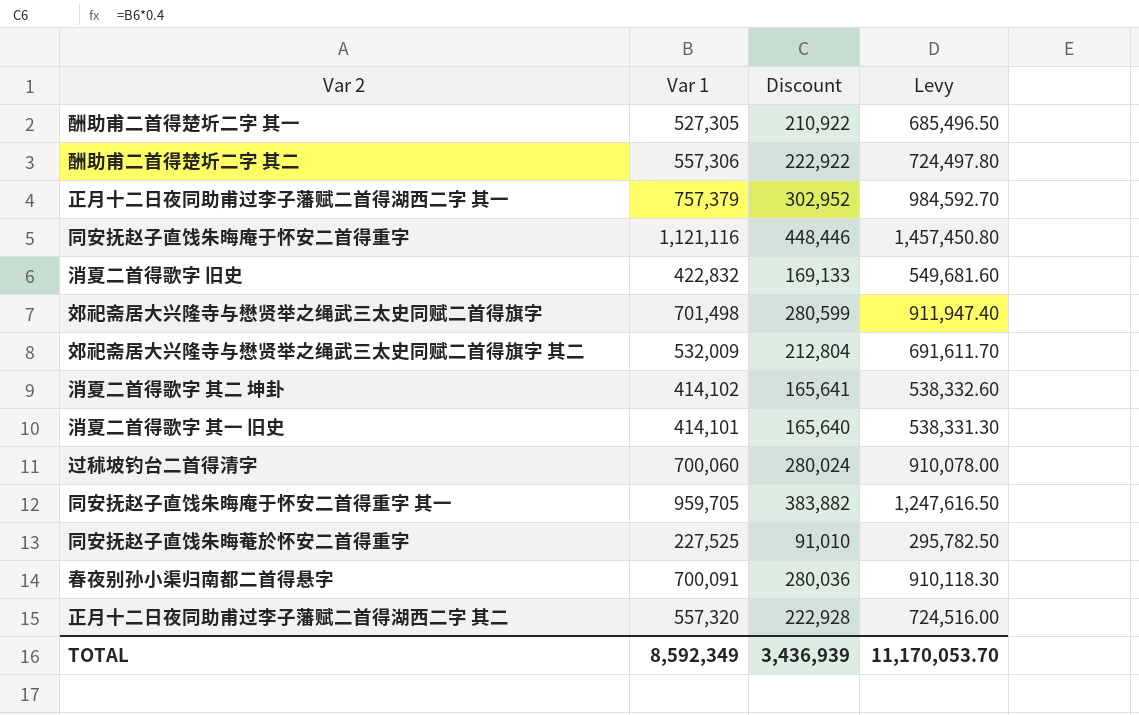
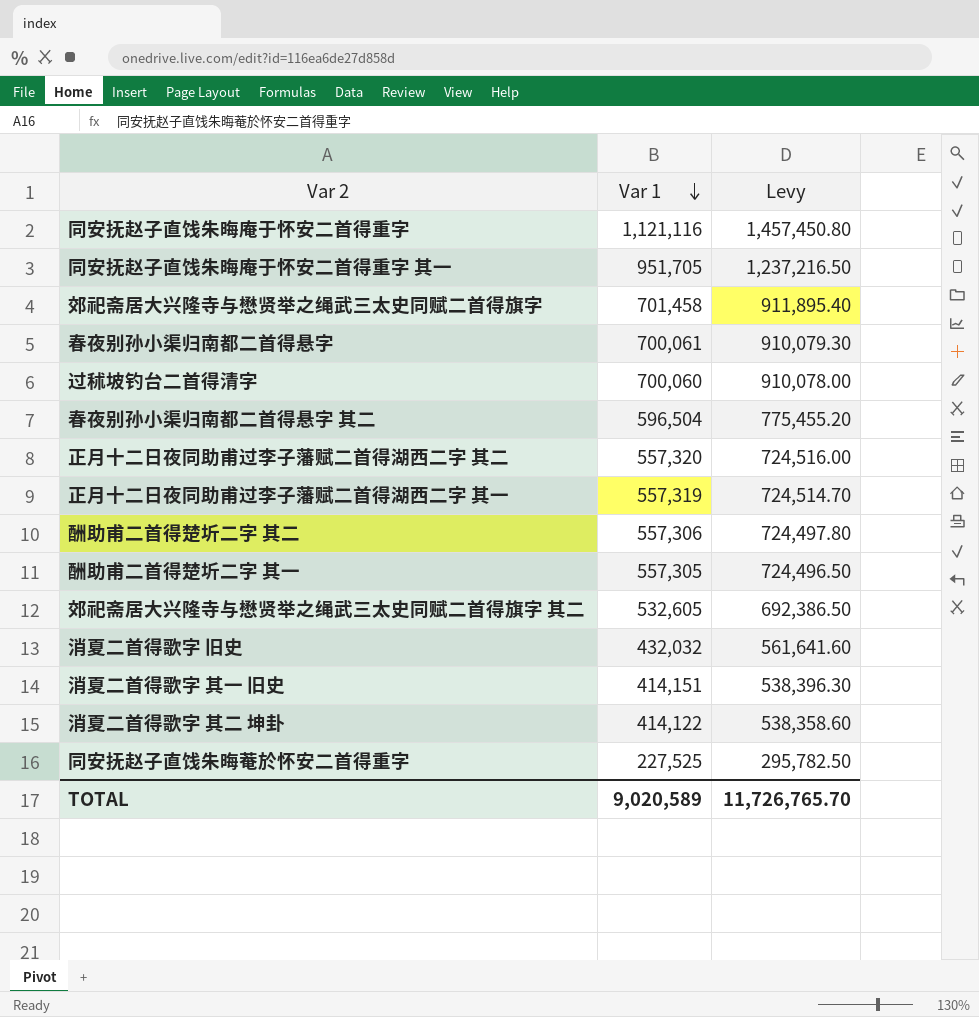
row order: none -> Var 1 descending
column Discount | formula: [Var 1] * 0.4 -> none
同安抚赵子直饯朱晦庵于怀安二首得重字 其一 | Var 1: 959,705 -> 951,705
同安抚赵子直饯朱晦庵于怀安二首得重字 其一 | Levy: 1,247,616.50 -> 1,237,216.50
郊祀斋居大兴隆寺与懋贤举之绳武三太史同赋二首得旗字 | Var 1: 701,498 -> 701,458
郊祀斋居大兴隆寺与懋贤举之绳武三太史同赋二首得旗字 | Levy: 911,947.40 -> 911,895.40
春夜别孙小渠归南都二首得悬字 | Var 1: 700,091 -> 700,061
春夜别孙小渠归南都二首得悬字 | Levy: 910,118.30 -> 910,079.30
row 春夜别孙小渠归南都二首得悬字 其二: none -> 596,504 | 775,455.20
正月十二日夜同助甫过李子藩赋二首得湖西二字 其一 | Var 1: 757,379 -> 557,319
正月十二日夜同助甫过李子藩赋二首得湖西二字 其一 | Levy: 984,592.70 -> 724,514.70
酬助甫二首得楚圻二字 其一 | Var 1: 527,305 -> 557,305
酬助甫二首得楚圻二字 其一 | Levy: 685,496.50 -> 724,496.50
郊祀斋居大兴隆寺与懋贤举之绳武三太史同赋二首得旗字 其二 | Var 1: 532,009 -> 532,605
郊祀斋居大兴隆寺与懋贤举之绳武三太史同赋二首得旗字 其二 | Levy: 691,611.70 -> 692,386.50
消夏二首得歌字 旧史 | Var 1: 422,832 -> 432,032
消夏二首得歌字 旧史 | Levy: 549,681.60 -> 561,641.60
消夏二首得歌字 其一 旧史 | Var 1: 414,101 -> 414,151
消夏二首得歌字 其一 旧史 | Levy: 538,331.30 -> 538,396.30
消夏二首得歌字 其二 坤卦 | Var 1: 414,102 -> 414,122
消夏二首得歌字 其二 坤卦 | Levy: 538,332.60 -> 538,358.60
TOTAL | Var 1: 8,592,349 -> 9,020,589
TOTAL | Levy: 11,170,053.70 -> 11,726,765.70

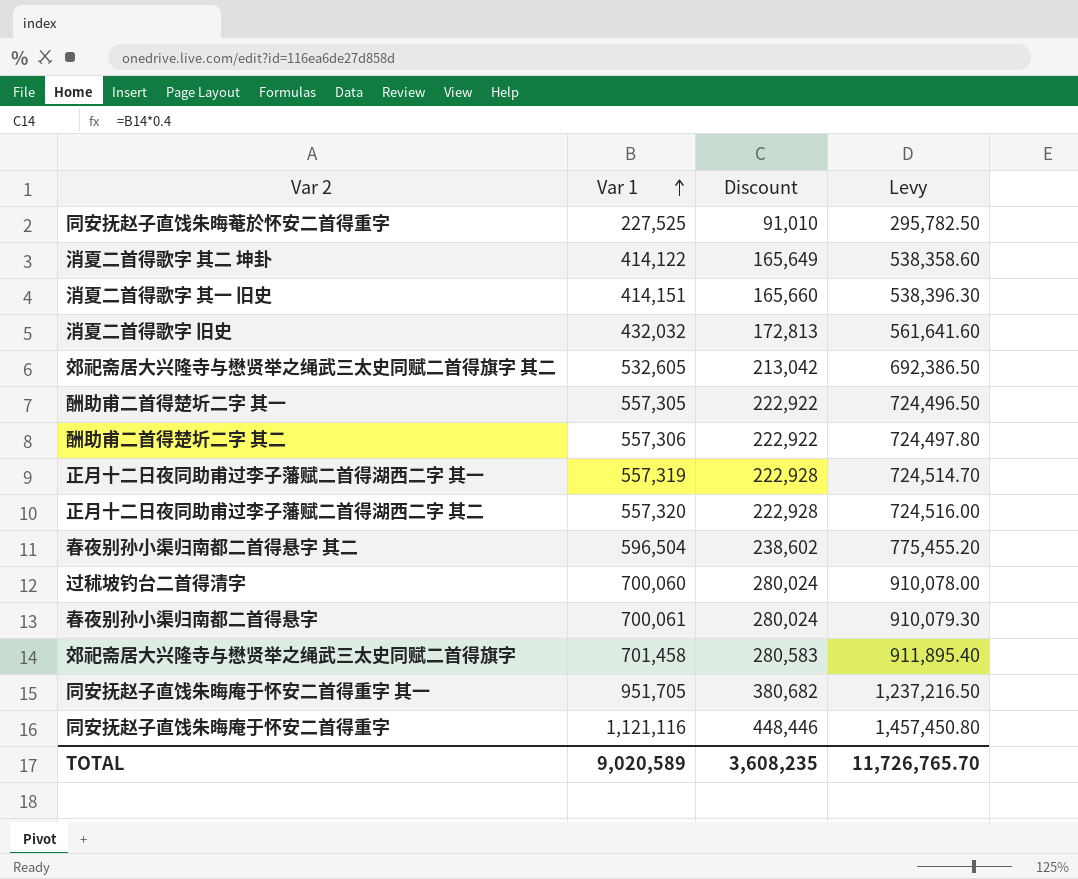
row order: Var 1 descending -> Var 1 ascending
column Discount | formula: none -> [Var 1] * 0.4

